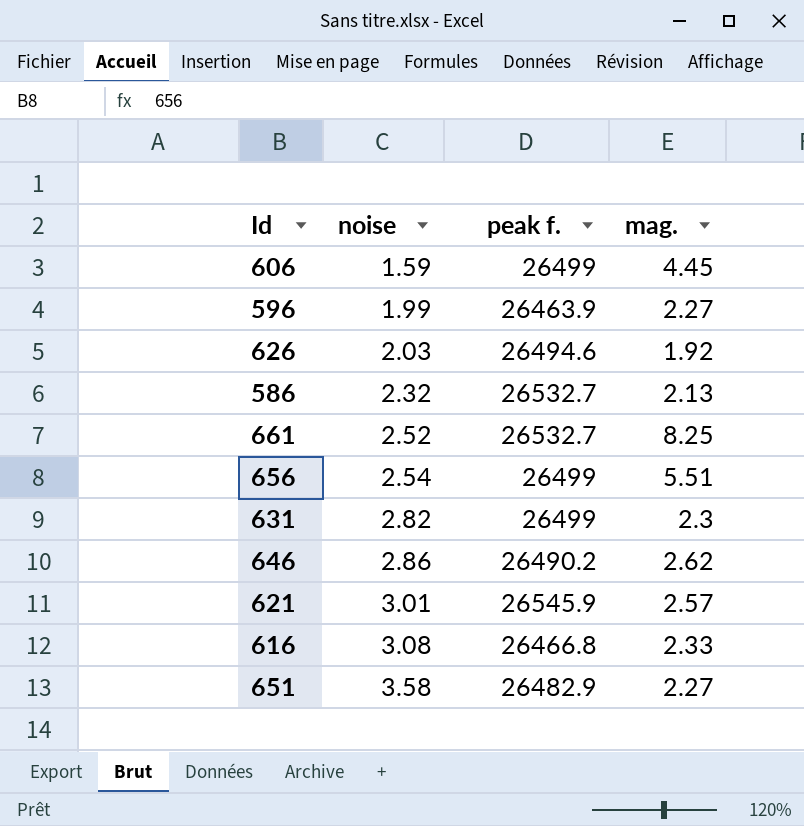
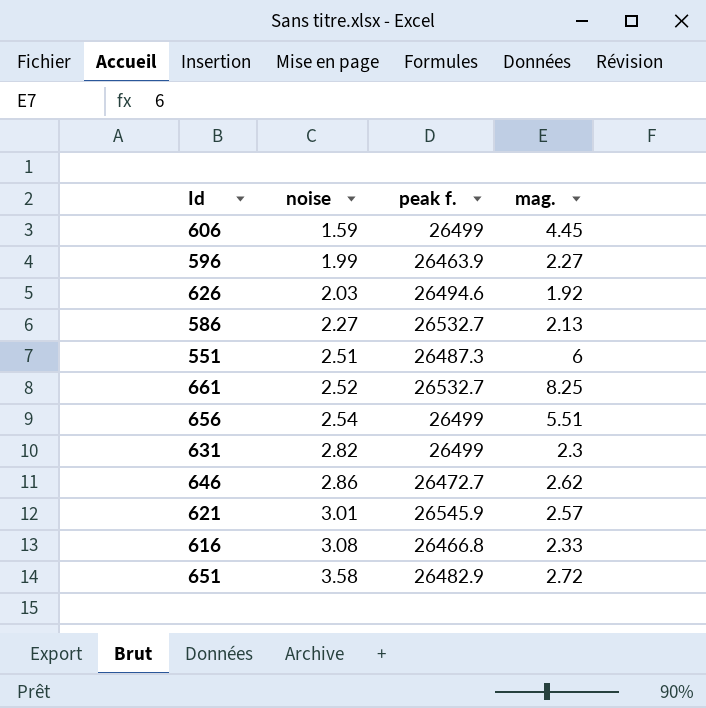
586 | noise: 2.32 -> 2.27
row 551: none -> 2.51 | 26487.3 | 6
646 | peak f.: 26490.2 -> 26472.7
651 | mag.: 2.27 -> 2.72

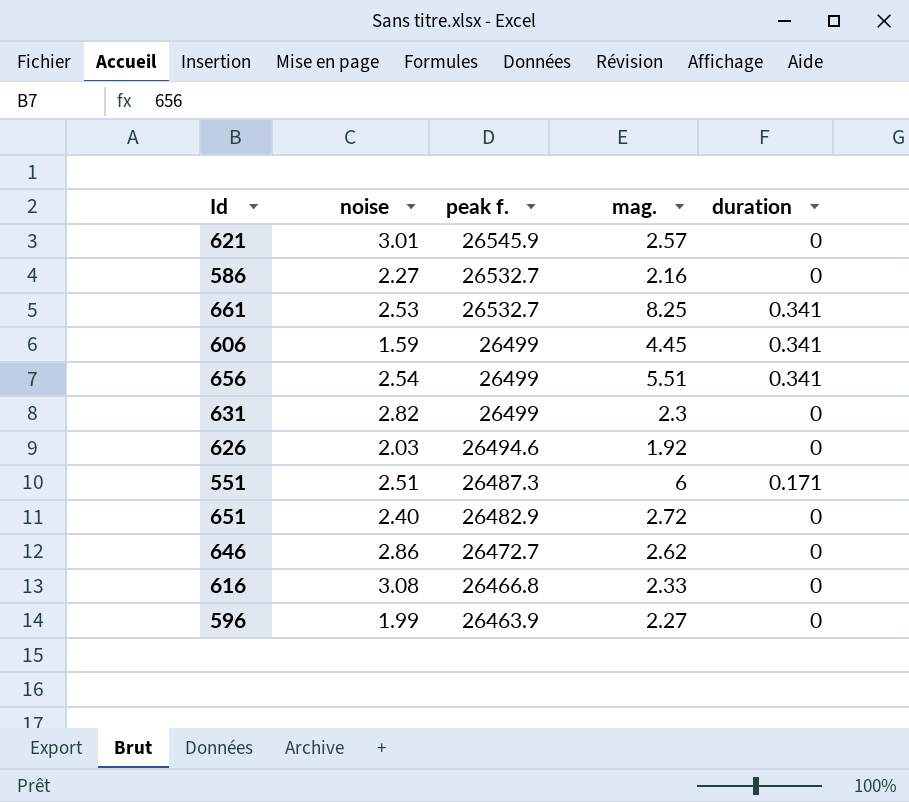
row order: noise ascending -> peak f. descending
column duration | position: none -> 5
586 | mag.: 2.13 -> 2.16
661 | noise: 2.52 -> 2.53
651 | noise: 3.58 -> 2.40

